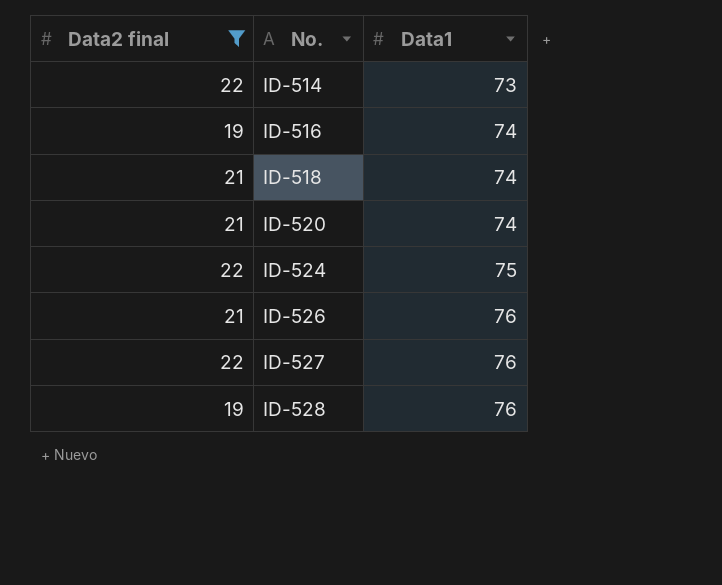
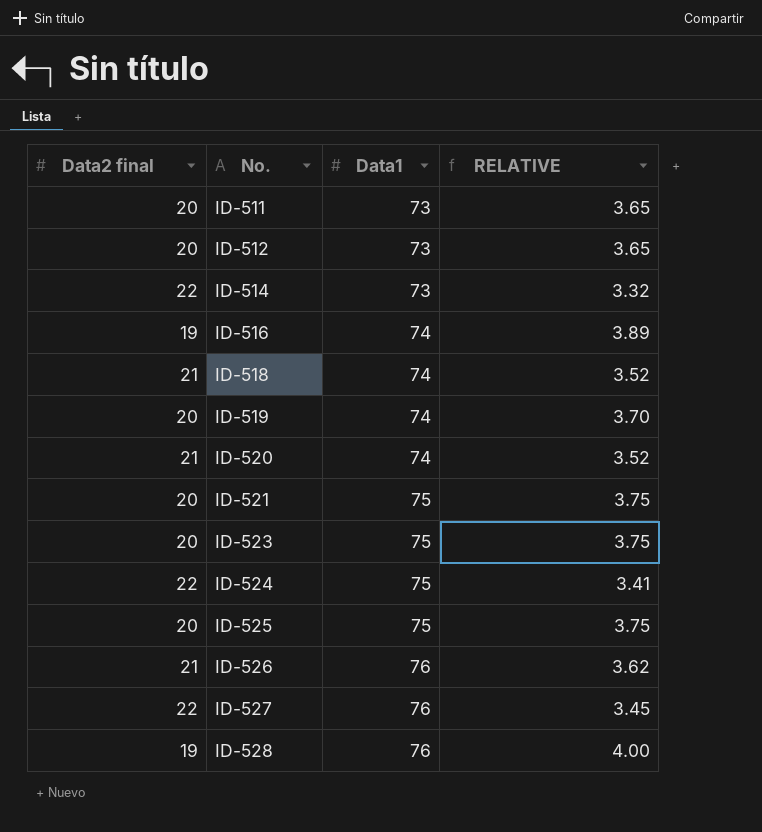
filter: Data2 final != 20 -> none
column RELATIVE | formula: none -> [Data1] / [Data2 final]

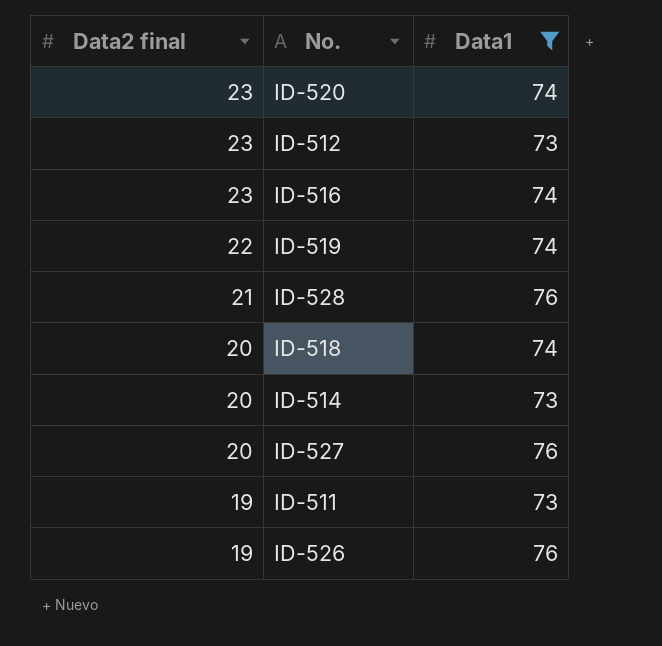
filter: none -> Data1 != 75
row order: No. ascending -> Data2 final descending
column RELATIVE | formula: [Data1] / [Data2 final] -> none
ID-520 | Data2 final: 21 -> 23
ID-512 | Data2 final: 20 -> 23
ID-516 | Data2 final: 19 -> 23
ID-519 | Data2 final: 20 -> 22
ID-528 | Data2 final: 19 -> 21
ID-518 | Data2 final: 21 -> 20
ID-514 | Data2 final: 22 -> 20
ID-527 | Data2 final: 22 -> 20
ID-511 | Data2 final: 20 -> 19
ID-526 | Data2 final: 21 -> 19

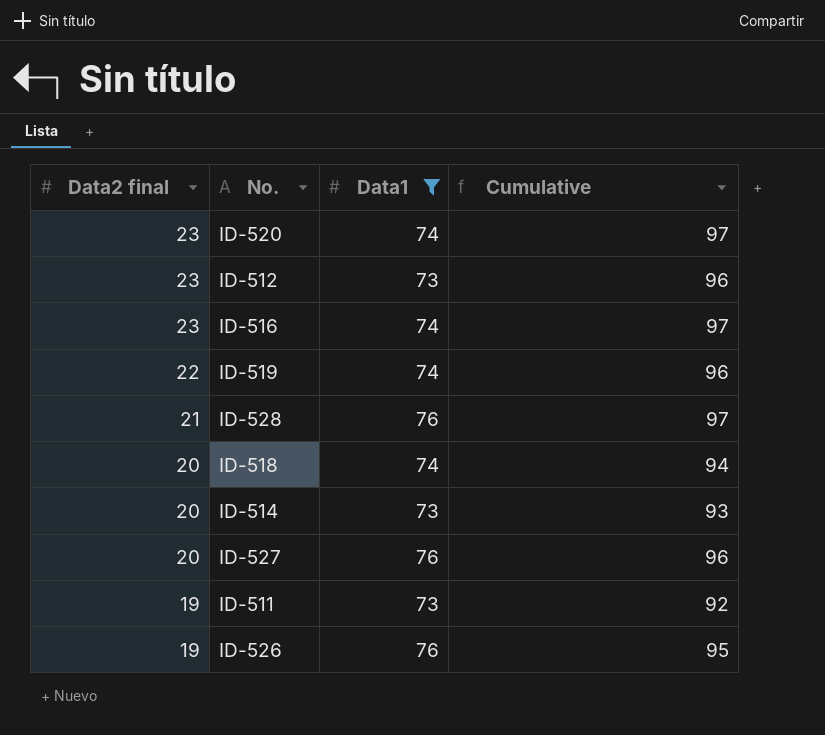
column Cumulative | formula: none -> [Data2 final] + [Data1]

